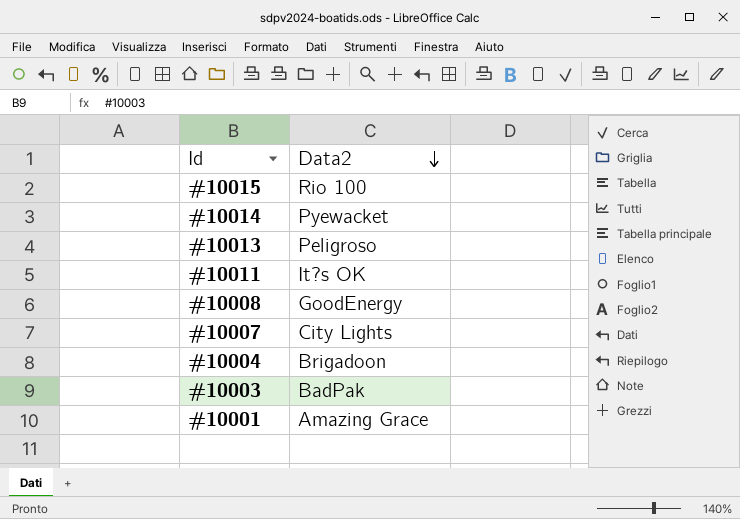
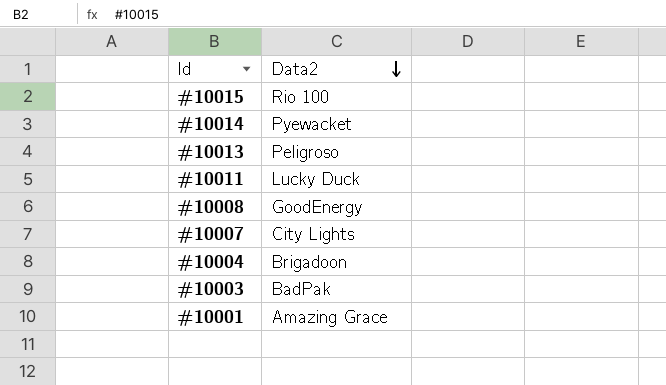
#10011 | Data2: It?s OK -> Lucky Duck

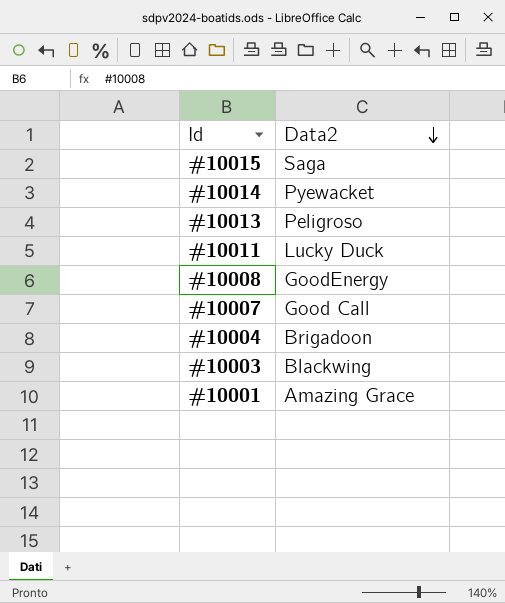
#10015 | Data2: Rio 100 -> Saga
#10007 | Data2: City Lights -> Good Call
#10003 | Data2: BadPak -> Blackwing

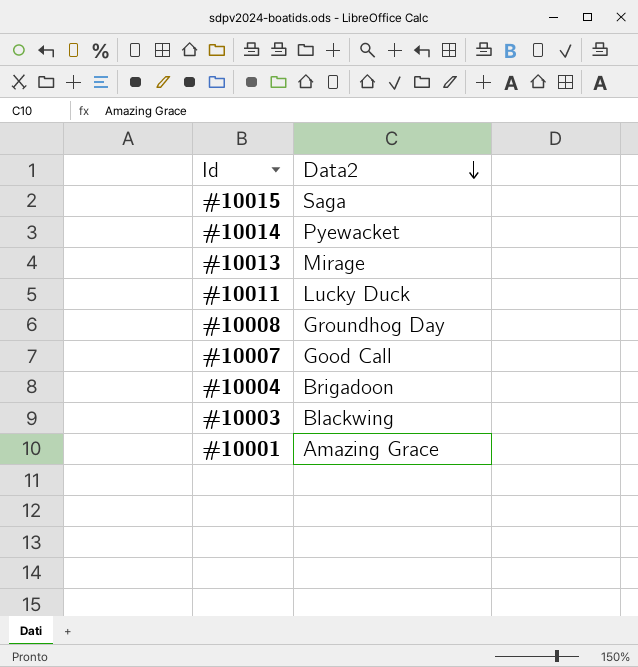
#10013 | Data2: Peligroso -> Mirage
#10008 | Data2: GoodEnergy -> Groundhog Day

